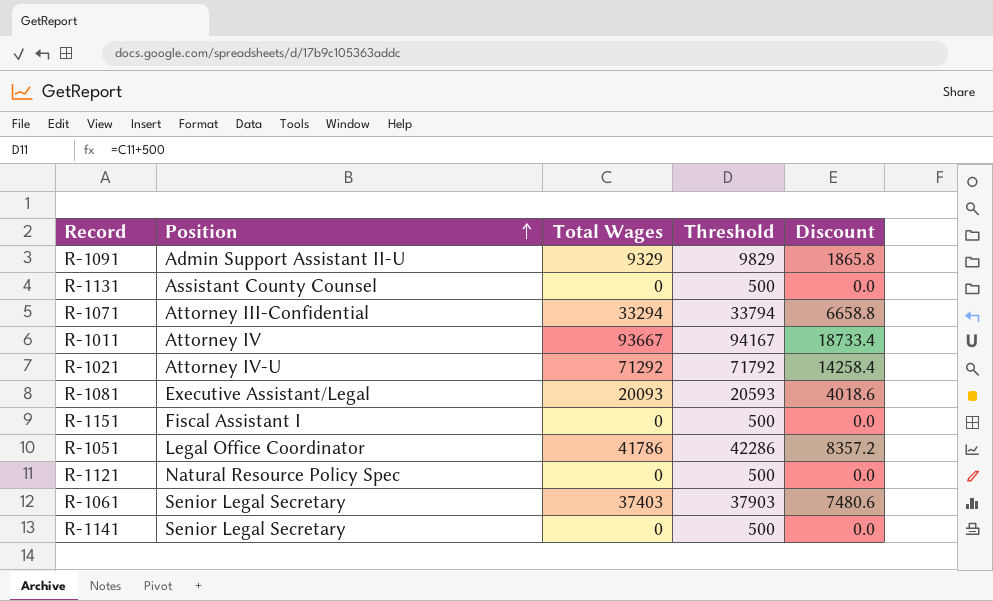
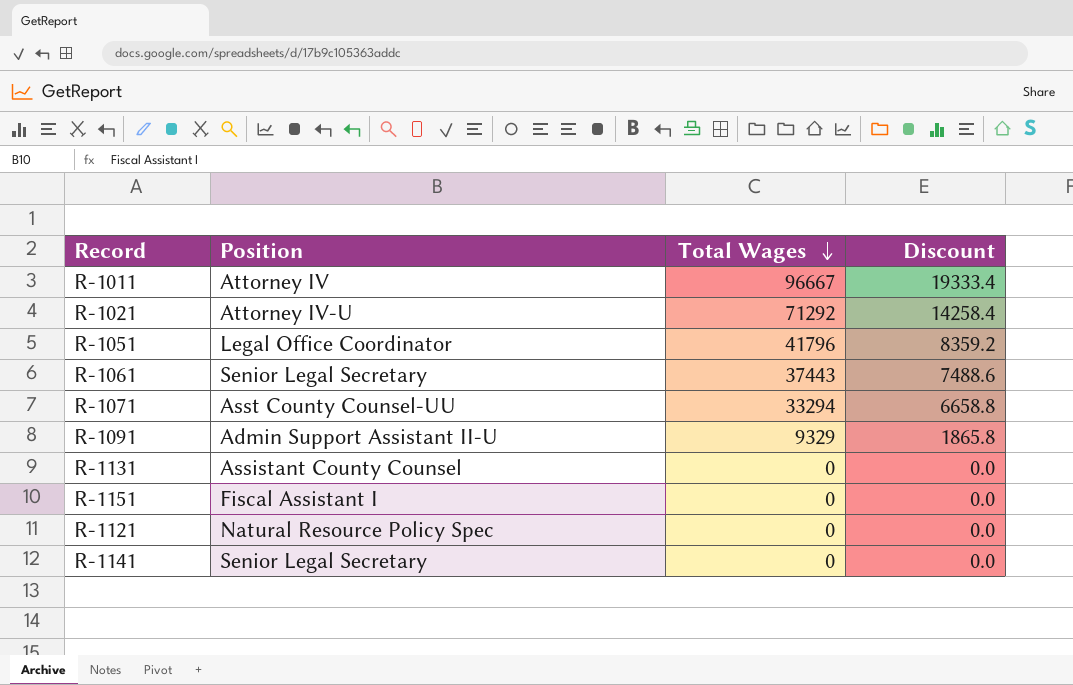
row order: Position ascending -> Total Wages descending
column Threshold | formula: [Total Wages] + 500 -> none
row R-1081: Executive Assistant/Legal | 20093 | 20593 | 4018.6 -> none
R-1011 | Total Wages: 93667 -> 96667
R-1011 | Discount: 18733.4 -> 19333.4
R-1051 | Total Wages: 41786 -> 41796
R-1051 | Discount: 8357.2 -> 8359.2
R-1061 | Total Wages: 37403 -> 37443
R-1061 | Discount: 7480.6 -> 7488.6
R-1071 | Position: Attorney III-Confidential -> Asst County Counsel-UU

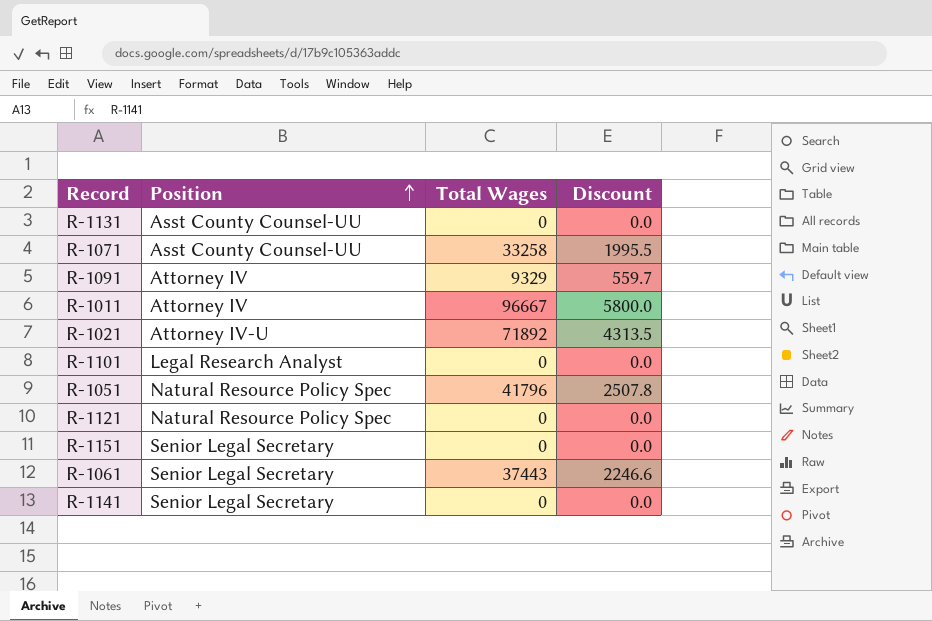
row order: Total Wages descending -> Position ascending
column Discount | formula: [Total Wages] * 0.2 -> [Total Wages] * 0.06
R-1131 | Position: Assistant County Counsel -> Asst County Counsel-UU
R-1071 | Total Wages: 33294 -> 33258
R-1091 | Position: Admin Support Assistant II-U -> Attorney IV
R-1021 | Total Wages: 71292 -> 71892
row R-1101: none -> Legal Research Analyst | 0 | 0.0
R-1051 | Position: Legal Office Coordinator -> Natural Resource Policy Spec
R-1151 | Position: Fiscal Assistant I -> Senior Legal Secretary

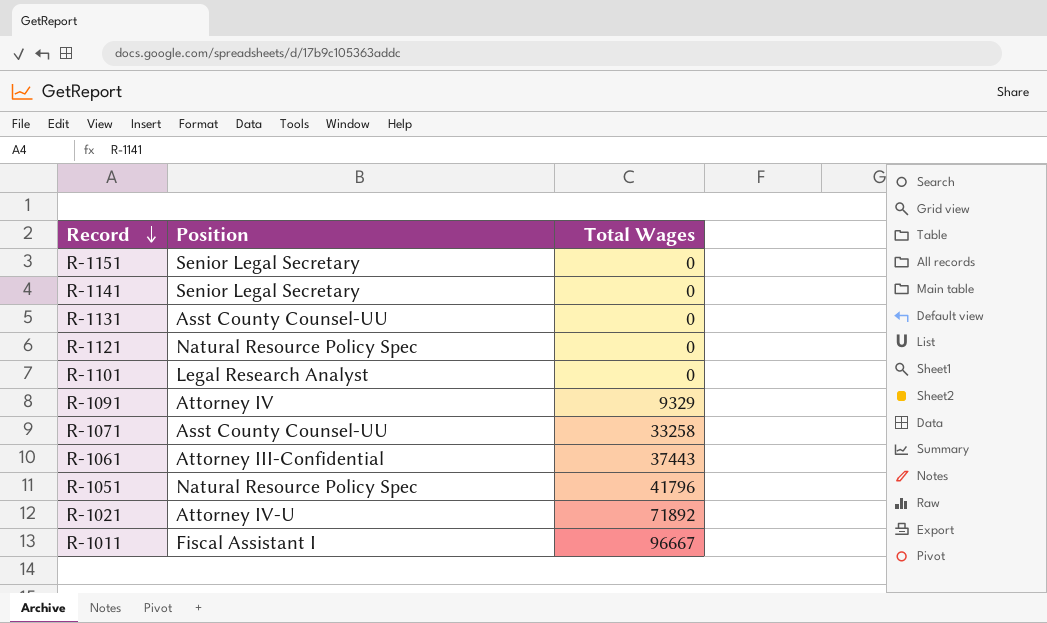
row order: Position ascending -> Record descending
column Discount | formula: [Total Wages] * 0.06 -> none
R-1061 | Position: Senior Legal Secretary -> Attorney III-Confidential
R-1011 | Position: Attorney IV -> Fiscal Assistant I

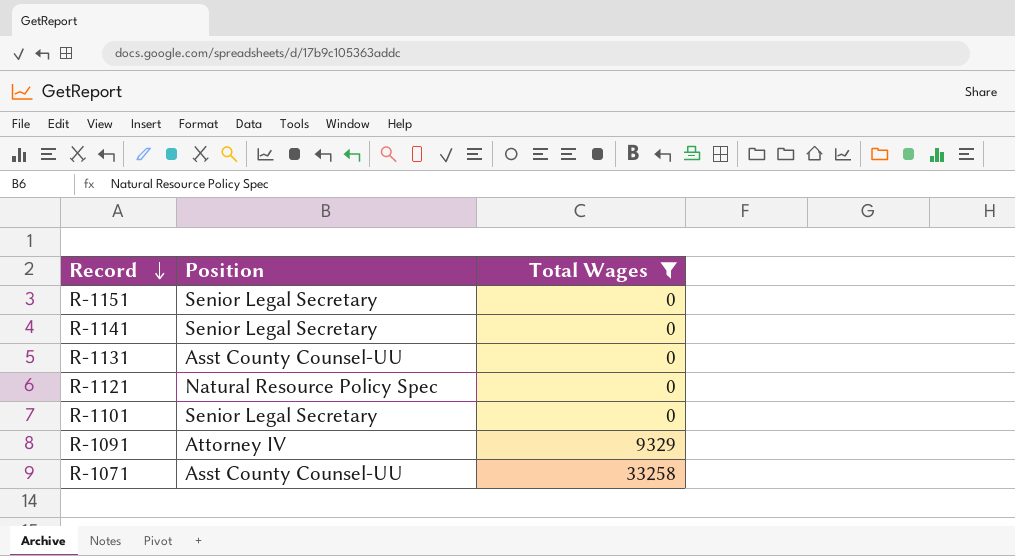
filter: none -> Total Wages <= 33258
R-1101 | Position: Legal Research Analyst -> Senior Legal Secretary

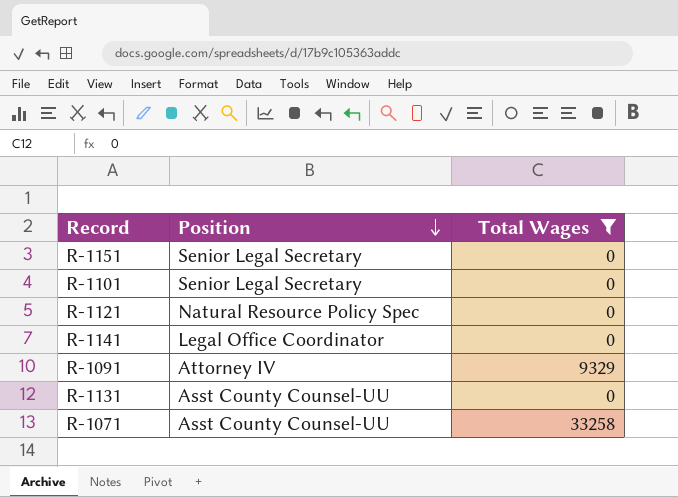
row order: Record descending -> Position descending
R-1141 | Position: Senior Legal Secretary -> Legal Office Coordinator

